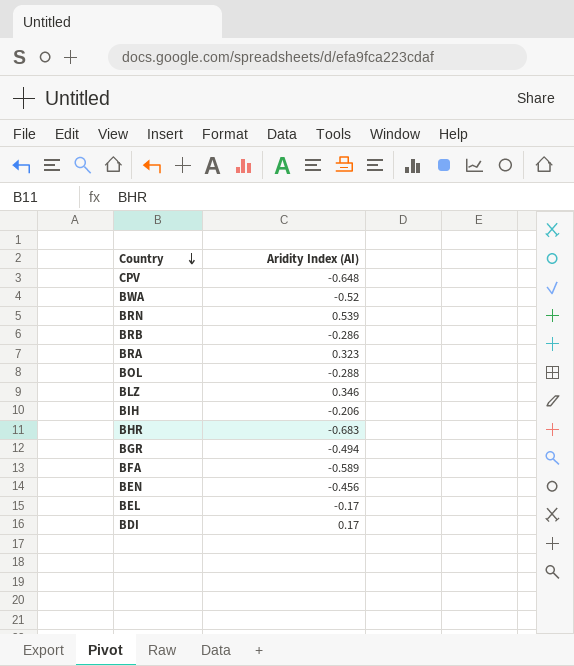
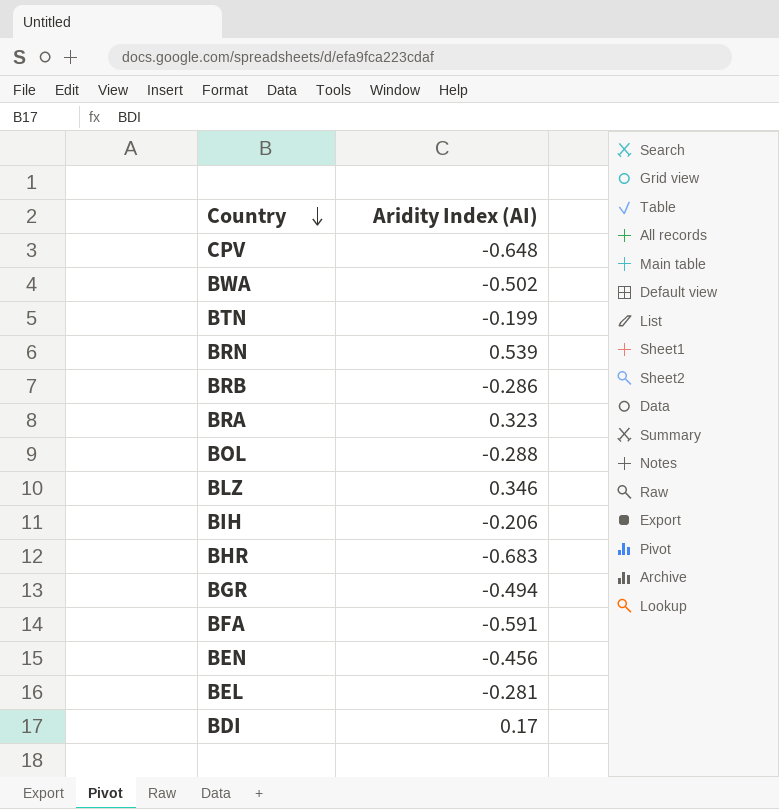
BWA | Aridity Index (AI): -0.52 -> -0.502
row BTN: none -> -0.199
BFA | Aridity Index (AI): -0.589 -> -0.591
BEL | Aridity Index (AI): -0.17 -> -0.281

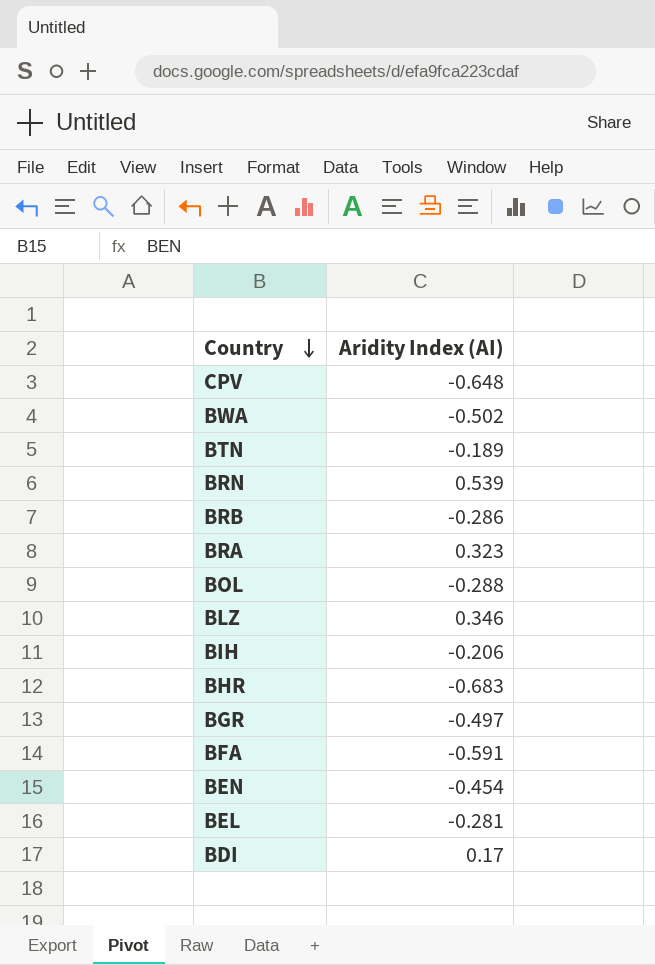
BTN | Aridity Index (AI): -0.199 -> -0.189
BGR | Aridity Index (AI): -0.494 -> -0.497
BEN | Aridity Index (AI): -0.456 -> -0.454

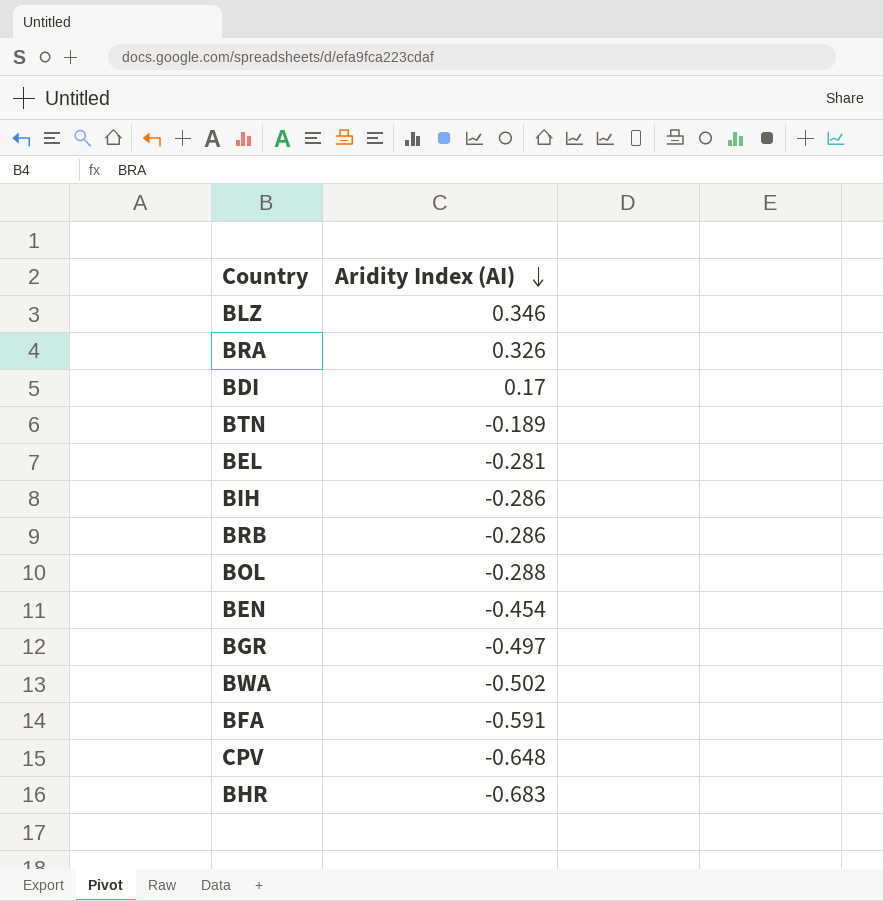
row order: Country descending -> Aridity Index (AI) descending
row BRN: 0.539 -> none
BRA | Aridity Index (AI): 0.323 -> 0.326
BIH | Aridity Index (AI): -0.206 -> -0.286

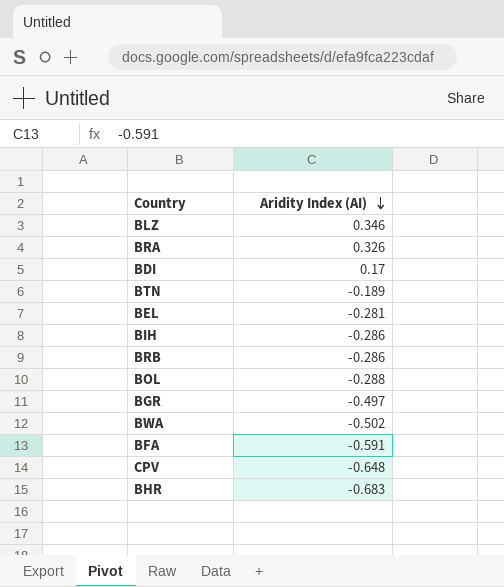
row BEN: -0.454 -> none

